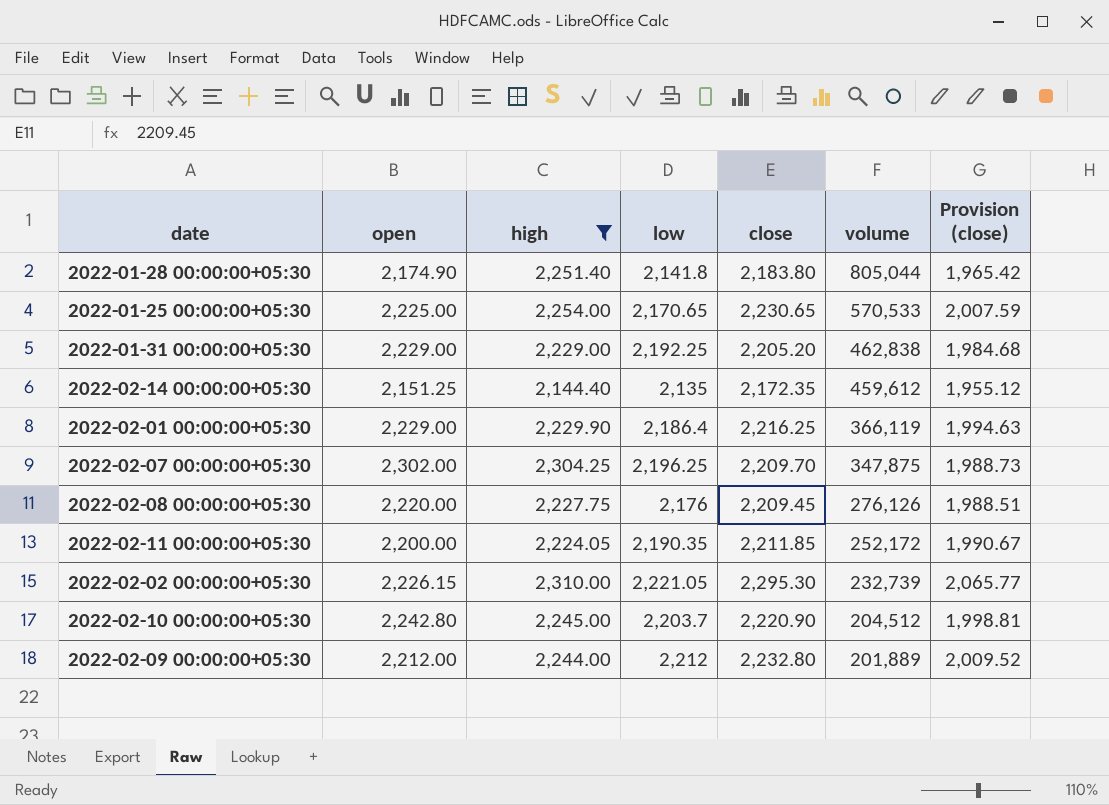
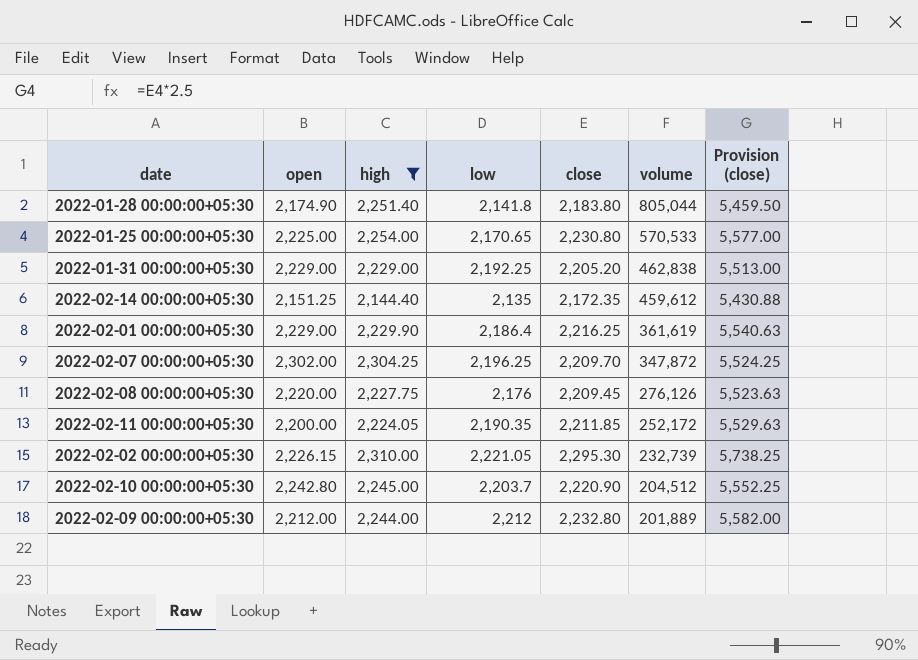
column Provision (close) | formula: [close] * 0.9 -> [close] * 2.5
2022-01-25 00:00:00+05:30 | close: 2,230.65 -> 2,230.80
2022-02-01 00:00:00+05:30 | volume: 366,119 -> 361,619
2022-02-07 00:00:00+05:30 | volume: 347,875 -> 347,872

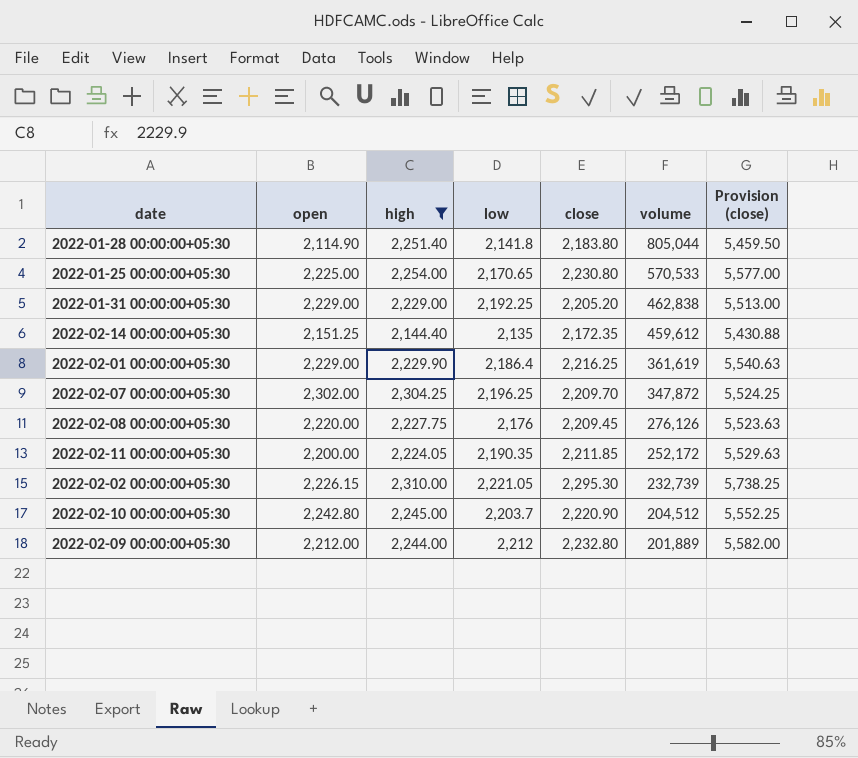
2022-01-28 00:00:00+05:30 | open: 2,174.90 -> 2,114.90

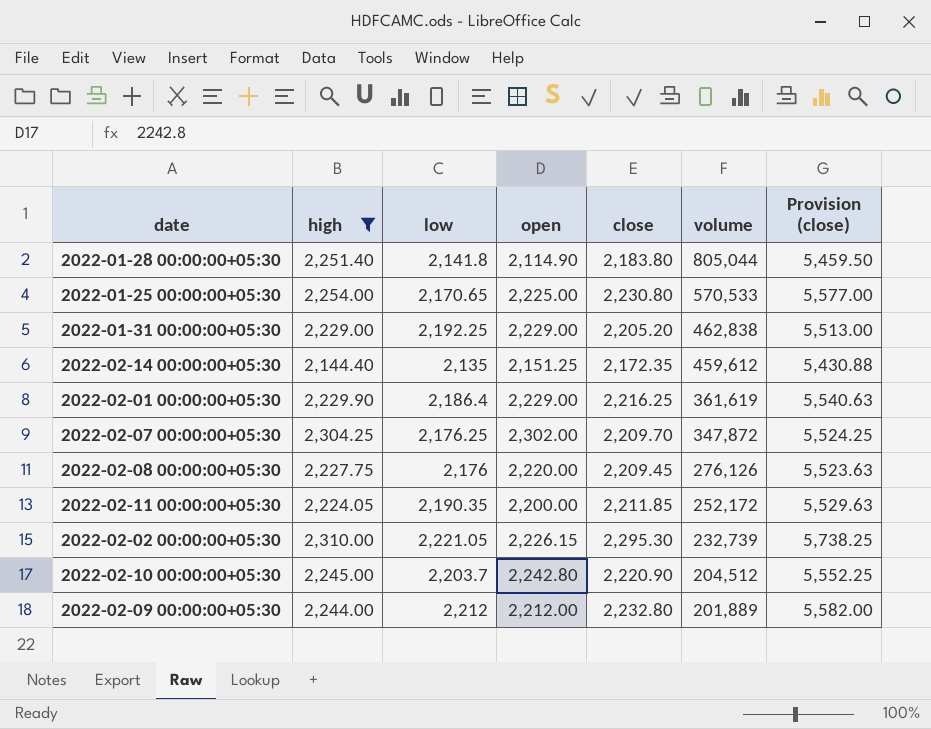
column open | position: 2 -> 4
2022-02-07 00:00:00+05:30 | low: 2,196.25 -> 2,176.25

